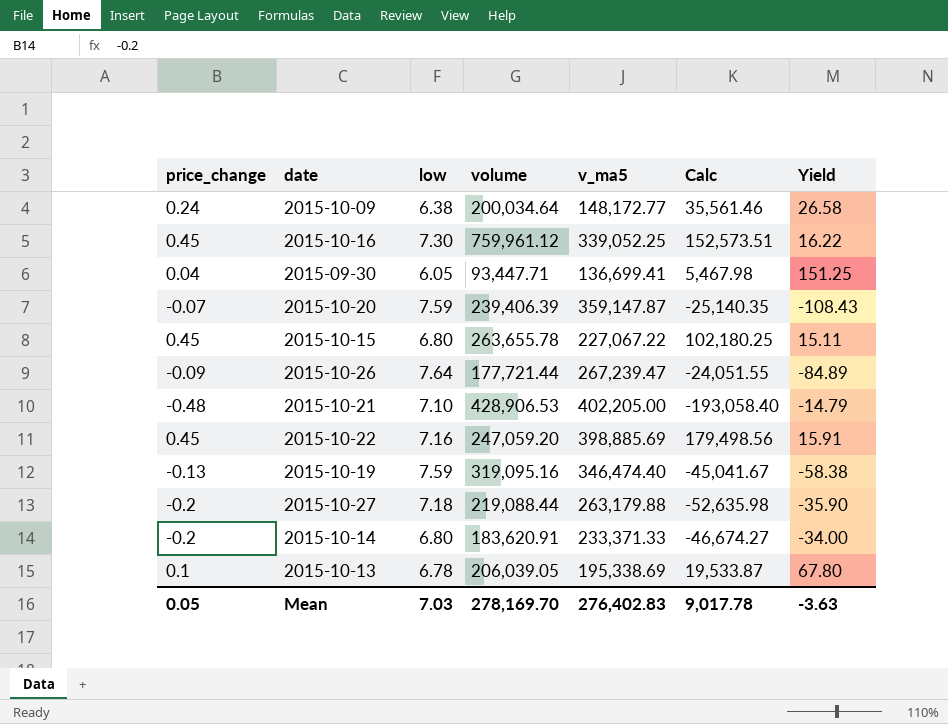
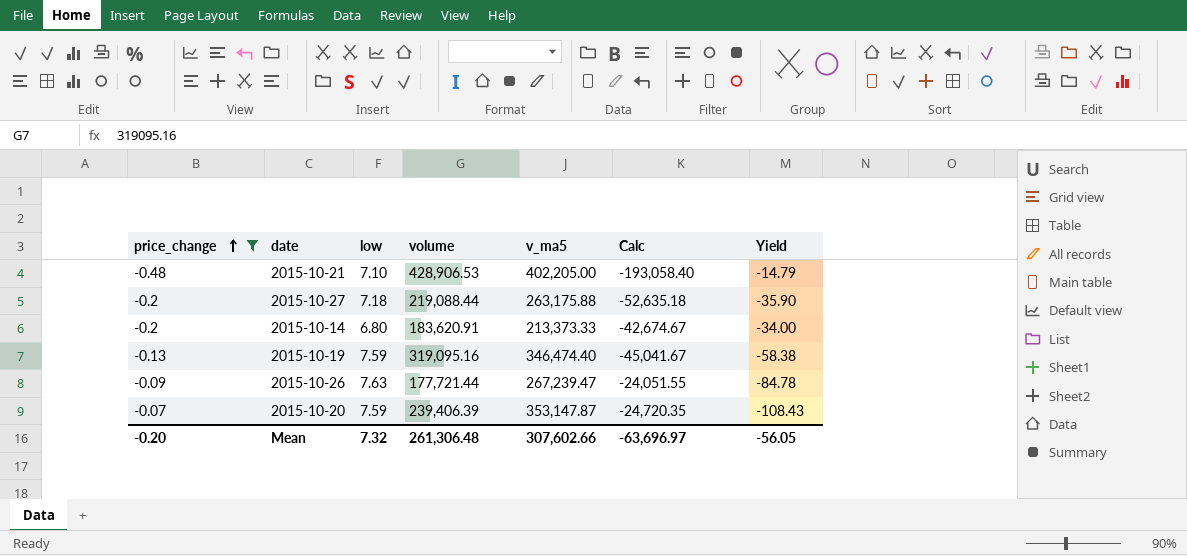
filter: none -> price_change <= -0.07
row order: none -> price_change ascending
2015-10-27 | v_ma5: 263,179.88 -> 263,175.88
2015-10-27 | Calc: -52,635.98 -> -52,635.18
2015-10-14 | v_ma5: 233,371.33 -> 213,373.33
2015-10-14 | Calc: -46,674.27 -> -42,674.67
2015-10-26 | low: 7.64 -> 7.63
2015-10-26 | Yield: -84.89 -> -84.78
2015-10-20 | v_ma5: 359,147.87 -> 353,147.87
2015-10-20 | Calc: -25,140.35 -> -24,720.35
Mean | price_change: 0.05 -> -0.20
Mean | low: 7.03 -> 7.32
Mean | volume: 278,169.70 -> 261,306.48
Mean | v_ma5: 276,402.83 -> 307,602.66
Mean | Calc: 9,017.78 -> -63,696.97
Mean | Yield: -3.63 -> -56.05

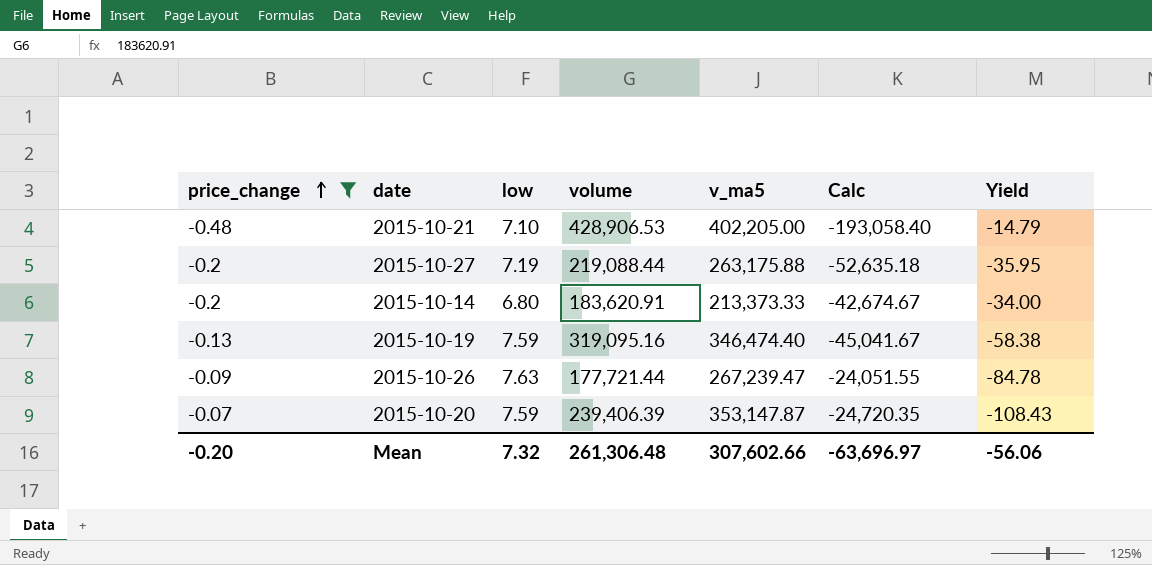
2015-10-27 | low: 7.18 -> 7.19
2015-10-27 | Yield: -35.90 -> -35.95
Mean | Yield: -56.05 -> -56.06

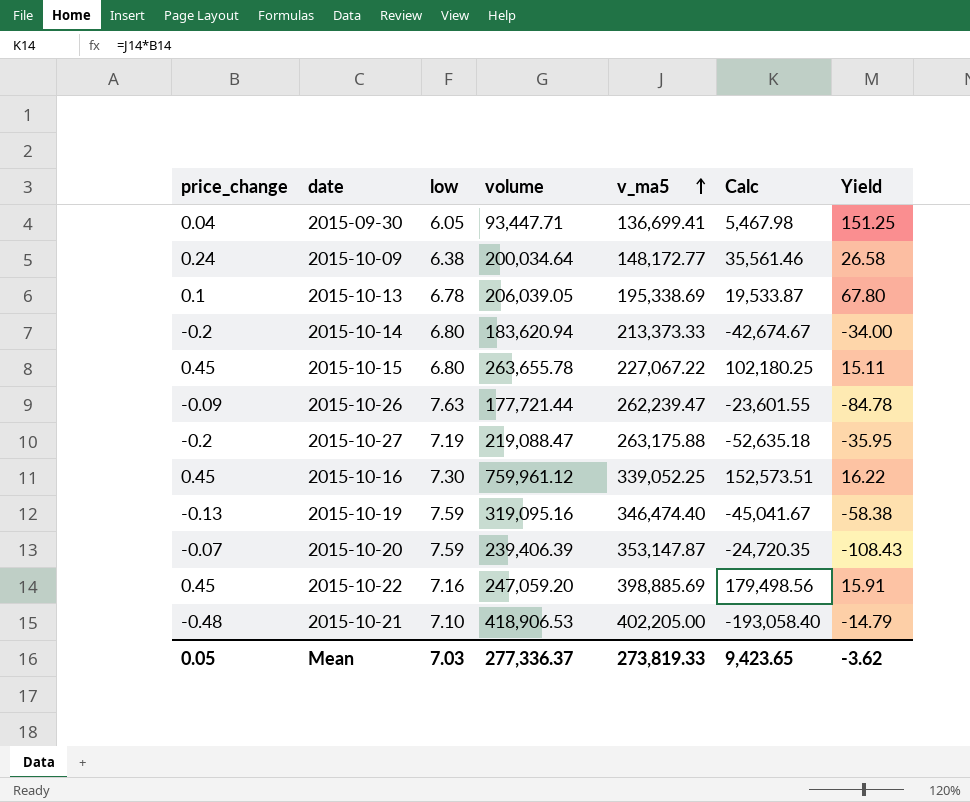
filter: price_change <= -0.07 -> none
row order: price_change ascending -> v_ma5 ascending
2015-10-14 | volume: 183,620.91 -> 183,620.94
2015-10-26 | v_ma5: 267,239.47 -> 262,239.47
2015-10-26 | Calc: -24,051.55 -> -23,601.55
2015-10-27 | volume: 219,088.44 -> 219,088.47
2015-10-21 | volume: 428,906.53 -> 418,906.53
Mean | price_change: -0.20 -> 0.05
Mean | low: 7.32 -> 7.03
Mean | volume: 261,306.48 -> 277,336.37
Mean | v_ma5: 307,602.66 -> 273,819.33
Mean | Calc: -63,696.97 -> 9,423.65
Mean | Yield: -56.06 -> -3.62

